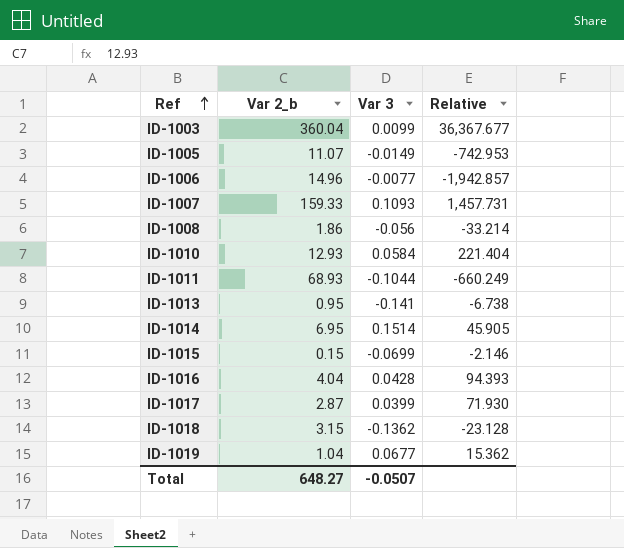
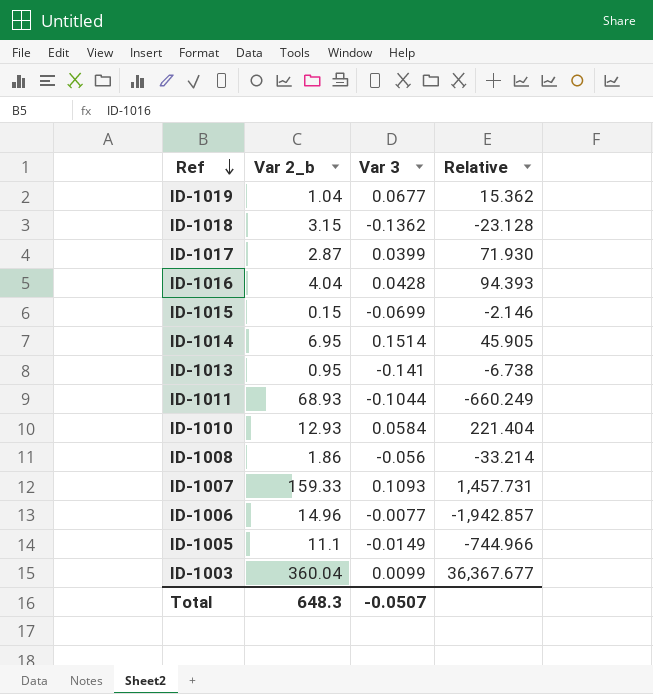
row order: Ref ascending -> Ref descending
ID-1005 | Var 2_b: 11.07 -> 11.1
ID-1005 | Relative: -742.953 -> -744.966
Total | Var 2_b: 648.27 -> 648.3

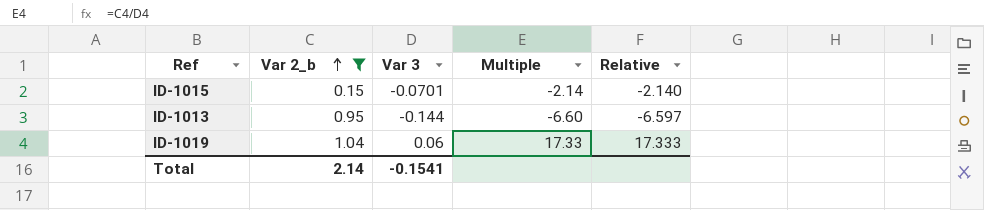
filter: none -> Var 2_b <= 1.04
row order: Ref descending -> Var 2_b ascending
column Multiple | formula: none -> [Var 2_b] / [Var 3]
ID-1015 | Var 3: -0.0699 -> -0.0701
ID-1015 | Relative: -2.146 -> -2.140
ID-1013 | Var 3: -0.141 -> -0.144
ID-1013 | Relative: -6.738 -> -6.597
ID-1019 | Var 3: 0.0677 -> 0.06
ID-1019 | Relative: 15.362 -> 17.333
Total | Var 2_b: 648.3 -> 2.14
Total | Var 3: -0.0507 -> -0.1541

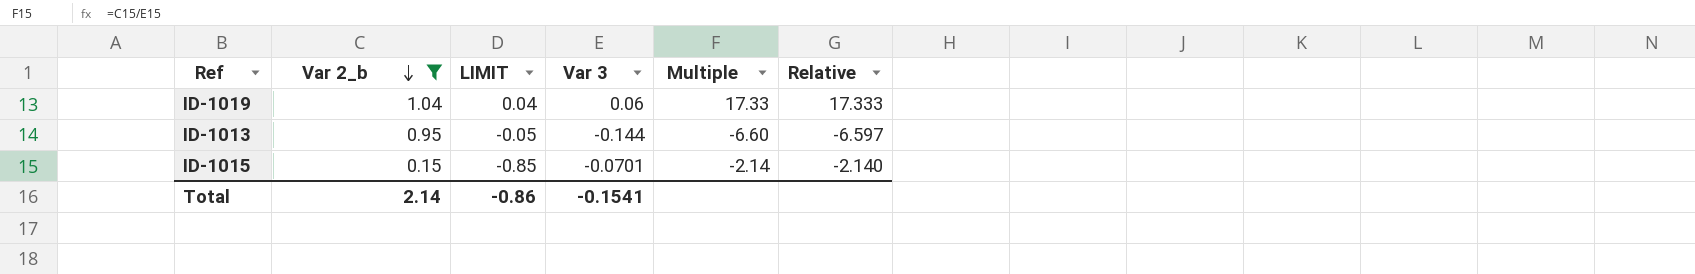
row order: Var 2_b ascending -> Var 2_b descending
column LIMIT | formula: none -> [Var 2_b] - 1

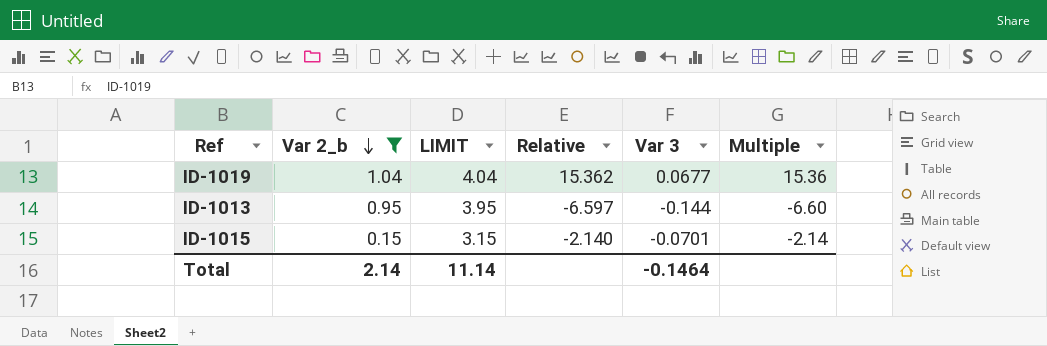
column LIMIT | formula: [Var 2_b] - 1 -> [Var 2_b] + 3
column Relative | position: 6 -> 4
ID-1019 | Relative: 17.333 -> 15.362
ID-1019 | Var 3: 0.06 -> 0.0677
ID-1019 | Multiple: 17.33 -> 15.36
Total | LIMIT: -0.86 -> 11.14
Total | Var 3: -0.1541 -> -0.1464

